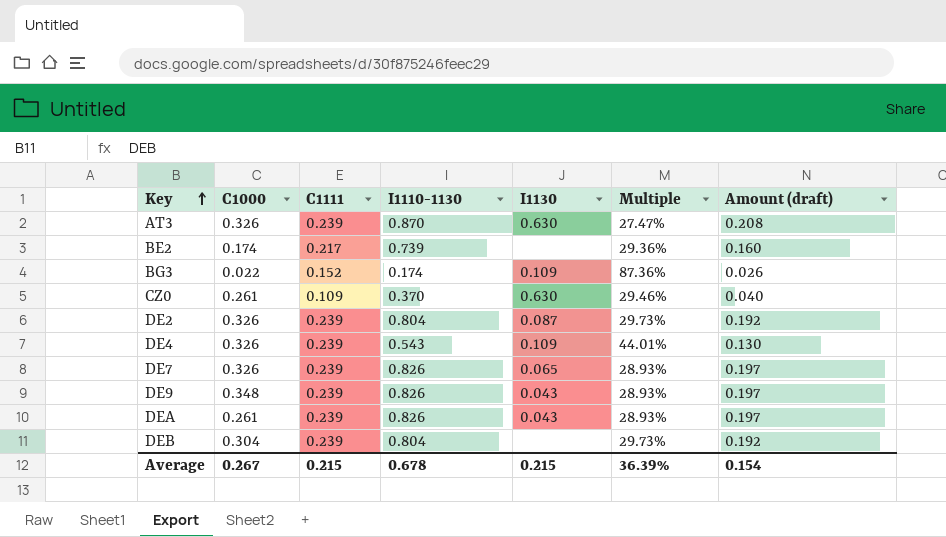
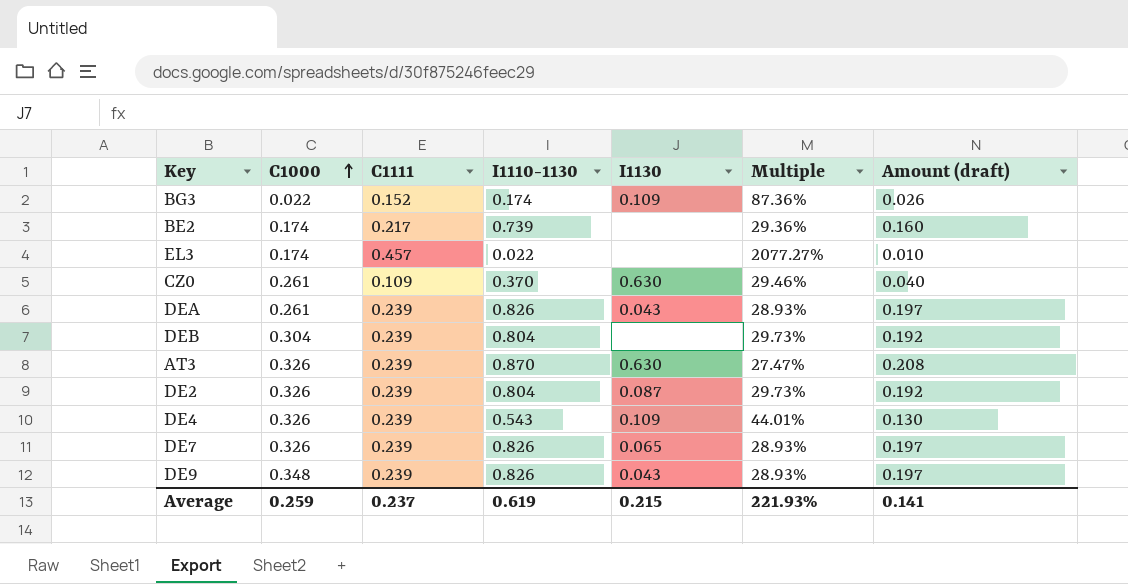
row order: Key ascending -> C1000 ascending
row EL3: none -> 0.174 | 0.457 | 0.022 | none | 2077.27% | 0.010
Average | C1000: 0.267 -> 0.259
Average | C1111: 0.215 -> 0.237
Average | I1110-1130: 0.678 -> 0.619
Average | Multiple: 36.39% -> 221.93%
Average | Amount (draft): 0.154 -> 0.141

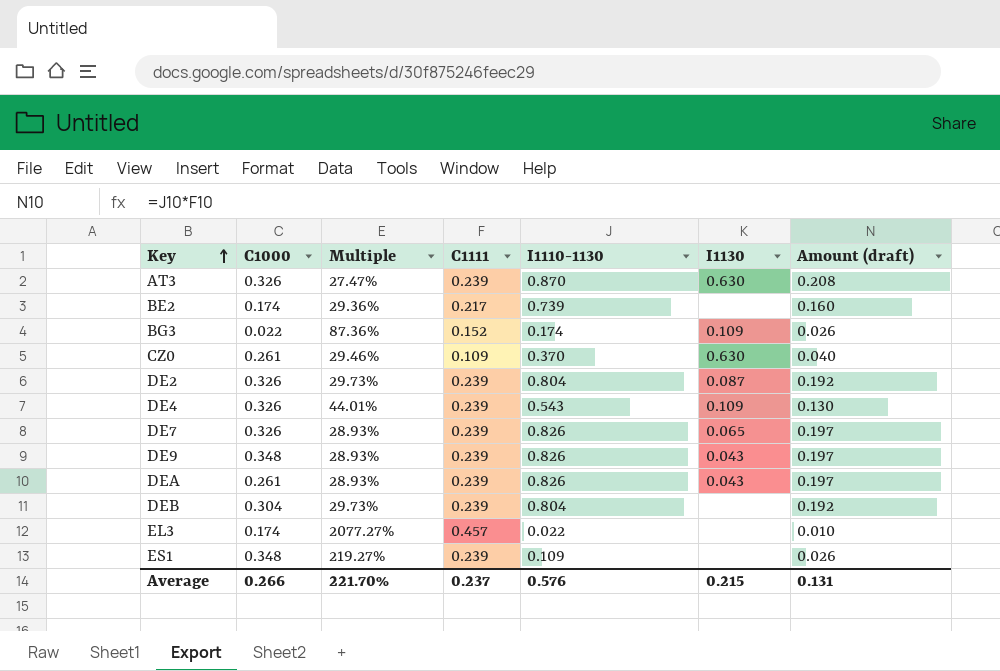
row order: C1000 ascending -> Key ascending
column Multiple | position: 6 -> 3
row ES1: none -> 0.348 | 219.27% | 0.239 | 0.109 | none | 0.026
Average | C1000: 0.259 -> 0.266
Average | Multiple: 221.93% -> 221.70%
Average | I1110-1130: 0.619 -> 0.576
Average | Amount (draft): 0.141 -> 0.131

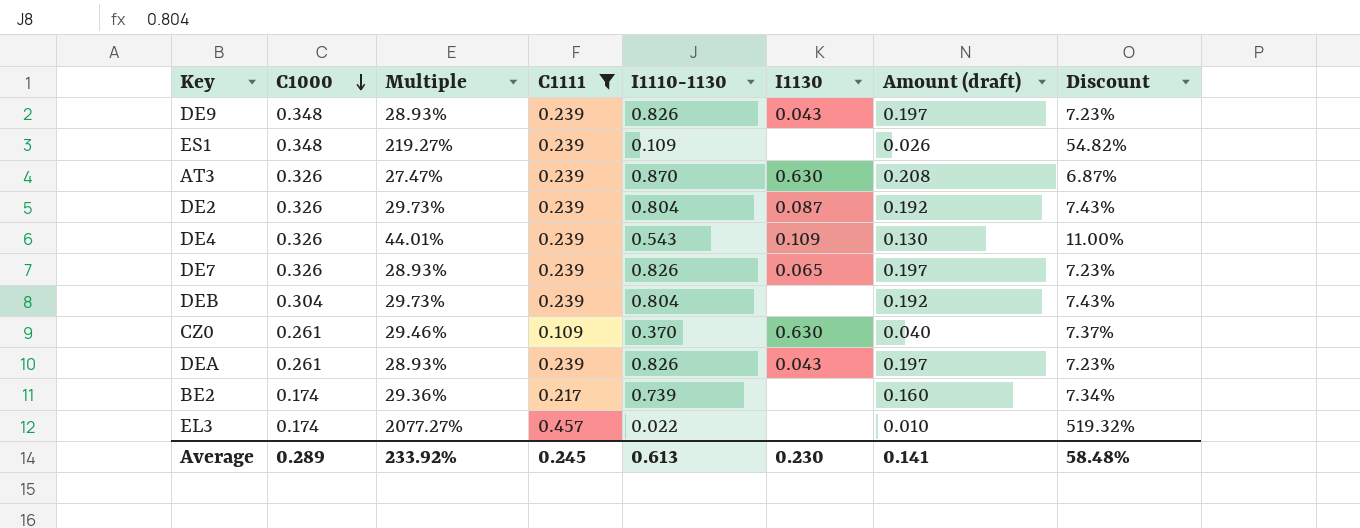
filter: none -> C1111 != 0.152
row order: Key ascending -> C1000 descending
column Discount | formula: none -> [Multiple] * 0.25
Average | C1000: 0.266 -> 0.289
Average | Multiple: 221.70% -> 233.92%
Average | C1111: 0.237 -> 0.245
Average | I1110-1130: 0.576 -> 0.613
Average | I1130: 0.215 -> 0.230
Average | Amount (draft): 0.131 -> 0.141

